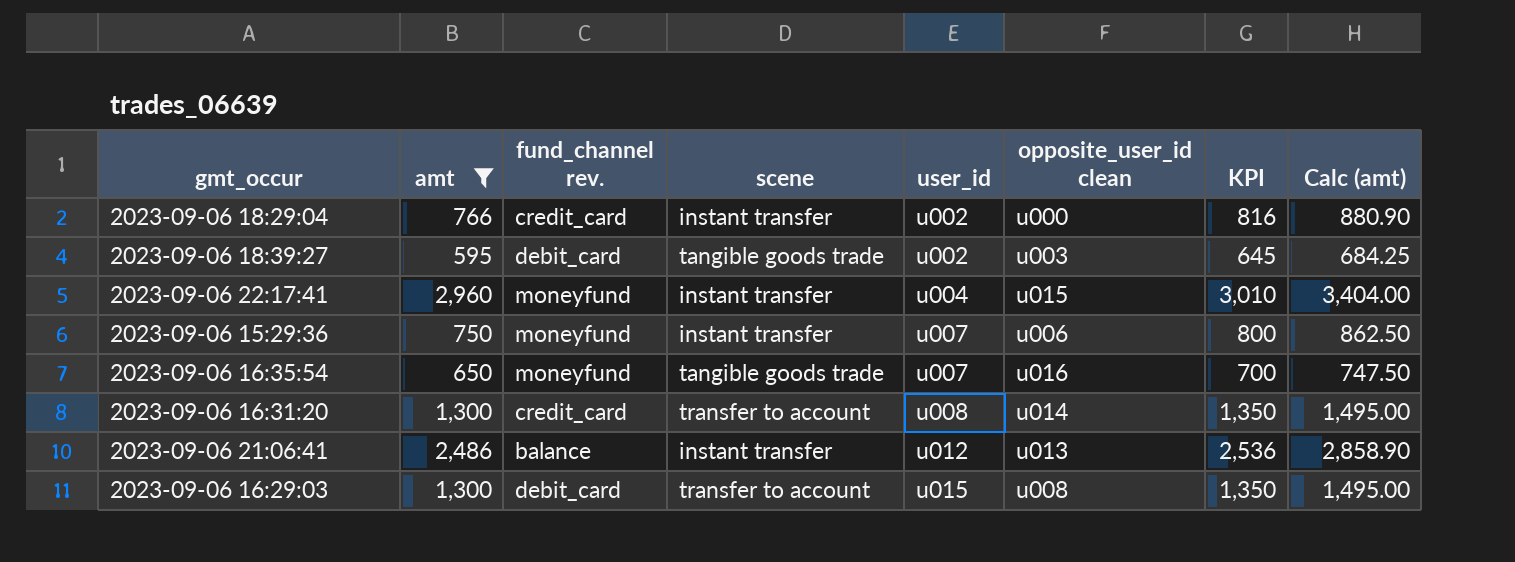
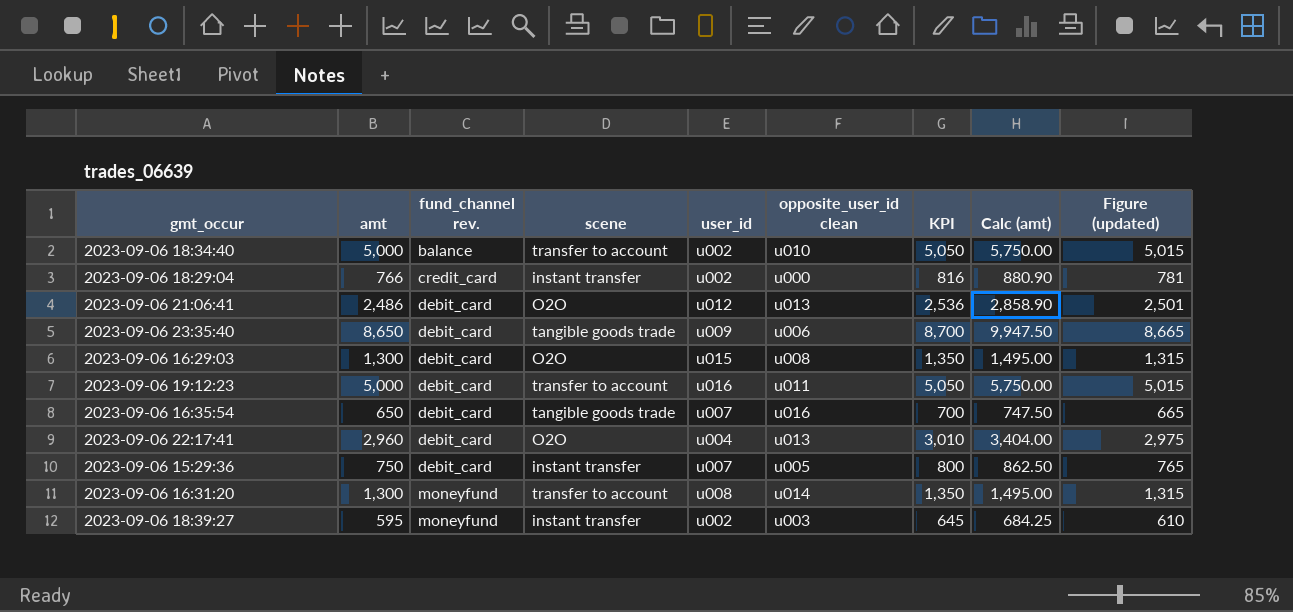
filter: amt <= 2,960 -> none
row order: user_id ascending -> fund_channel rev. ascending
column Figure (updated) | formula: none -> [amt] + 15
2023-09-06 21:06:41 | fund_channel rev.: balance -> debit_card
2023-09-06 21:06:41 | scene: instant transfer -> O2O
2023-09-06 16:29:03 | scene: transfer to account -> O2O
2023-09-06 16:35:54 | fund_channel rev.: moneyfund -> debit_card
2023-09-06 22:17:41 | fund_channel rev.: moneyfund -> debit_card
2023-09-06 22:17:41 | scene: instant transfer -> O2O
2023-09-06 22:17:41 | opposite_user_id clean: u015 -> u013
2023-09-06 15:29:36 | fund_channel rev.: moneyfund -> debit_card
2023-09-06 15:29:36 | opposite_user_id clean: u006 -> u005
2023-09-06 16:31:20 | fund_channel rev.: credit_card -> moneyfund
2023-09-06 18:39:27 | fund_channel rev.: debit_card -> moneyfund
2023-09-06 18:39:27 | scene: tangible goods trade -> instant transfer

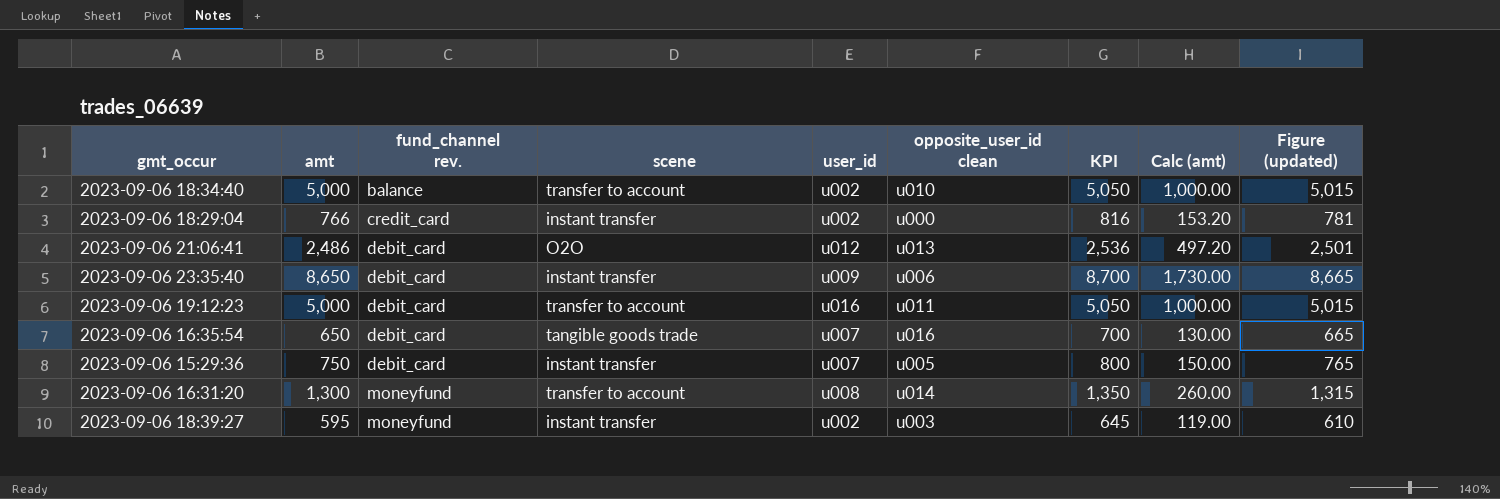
column Calc (amt) | formula: [amt] * 1.15 -> [amt] * 0.2
row 2023-09-06 16:29:03: 1,300 | debit_card | O2O | u015 | u008 | 1,350 | 1,495.00 | 1,315 -> none
row 2023-09-06 22:17:41: 2,960 | debit_card | O2O | u004 | u013 | 3,010 | 3,404.00 | 2,975 -> none
2023-09-06 23:35:40 | scene: tangible goods trade -> instant transfer

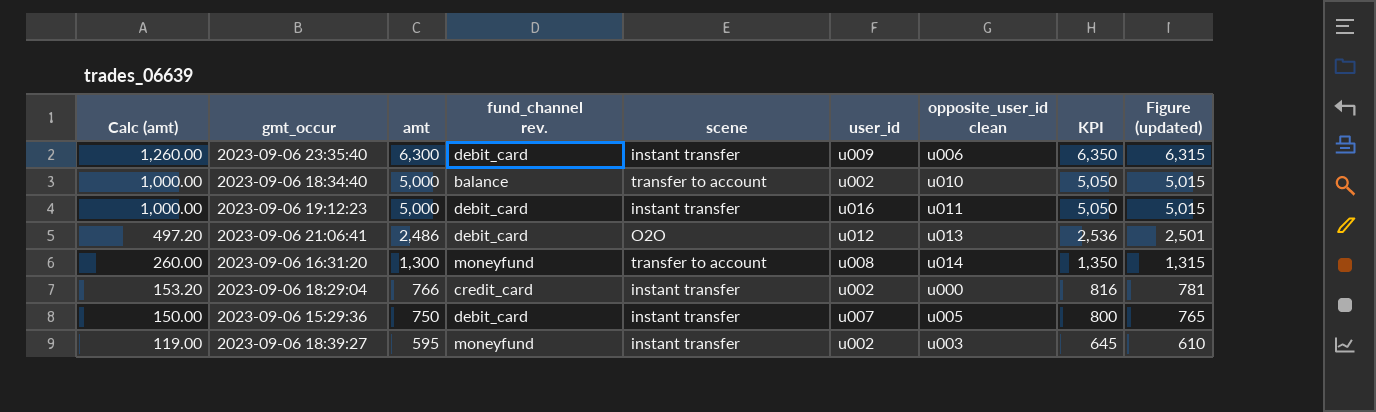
row order: fund_channel rev. ascending -> Calc (amt) descending
column Calc (amt) | position: 8 -> 1
row 2023-09-06 16:35:54: 650 | debit_card | tangible goods trade | u007 | u016 | 700 | 130.00 | 665 -> none
2023-09-06 23:35:40 | Calc (amt): 1,730.00 -> 1,260.00
2023-09-06 23:35:40 | amt: 8,650 -> 6,300
2023-09-06 23:35:40 | KPI: 8,700 -> 6,350
2023-09-06 23:35:40 | Figure (updated): 8,665 -> 6,315
2023-09-06 19:12:23 | scene: transfer to account -> instant transfer

